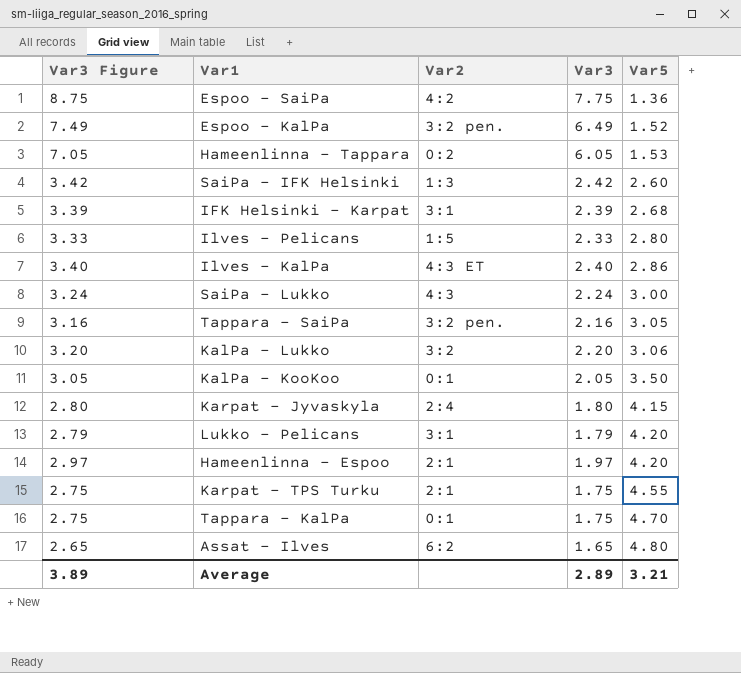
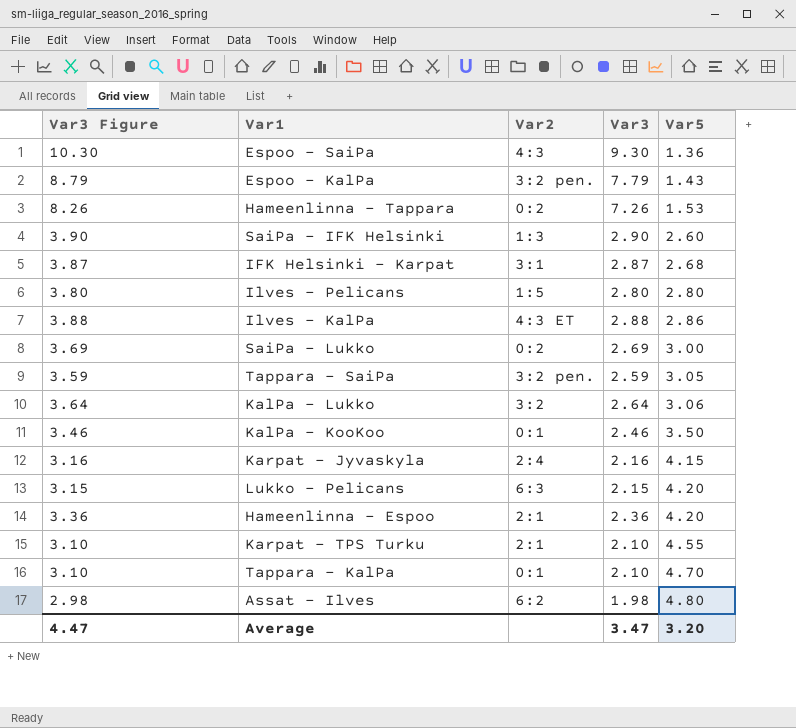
Espoo - SaiPa | Var3 Figure: 8.75 -> 10.30
Espoo - SaiPa | Var2: 4:2 -> 4:3
Espoo - SaiPa | Var3: 7.75 -> 9.30
Espoo - KalPa | Var3 Figure: 7.49 -> 8.79
Espoo - KalPa | Var3: 6.49 -> 7.79
Espoo - KalPa | Var5: 1.52 -> 1.43
Hameenlinna - Tappara | Var3 Figure: 7.05 -> 8.26
Hameenlinna - Tappara | Var3: 6.05 -> 7.26
SaiPa - IFK Helsinki | Var3 Figure: 3.42 -> 3.90
SaiPa - IFK Helsinki | Var3: 2.42 -> 2.90
IFK Helsinki - Karpat | Var3 Figure: 3.39 -> 3.87
IFK Helsinki - Karpat | Var3: 2.39 -> 2.87
Ilves - Pelicans | Var3 Figure: 3.33 -> 3.80
Ilves - Pelicans | Var3: 2.33 -> 2.80
Ilves - KalPa | Var3 Figure: 3.40 -> 3.88
Ilves - KalPa | Var3: 2.40 -> 2.88
SaiPa - Lukko | Var3 Figure: 3.24 -> 3.69
SaiPa - Lukko | Var2: 4:3 -> 0:2
SaiPa - Lukko | Var3: 2.24 -> 2.69
Tappara - SaiPa | Var3 Figure: 3.16 -> 3.59
Tappara - SaiPa | Var3: 2.16 -> 2.59
KalPa - Lukko | Var3 Figure: 3.20 -> 3.64
KalPa - Lukko | Var3: 2.20 -> 2.64
KalPa - KooKoo | Var3 Figure: 3.05 -> 3.46
KalPa - KooKoo | Var3: 2.05 -> 2.46
Karpat - Jyvaskyla | Var3 Figure: 2.80 -> 3.16
Karpat - Jyvaskyla | Var3: 1.80 -> 2.16
Lukko - Pelicans | Var3 Figure: 2.79 -> 3.15
Lukko - Pelicans | Var2: 3:1 -> 6:3
Lukko - Pelicans | Var3: 1.79 -> 2.15
Hameenlinna - Espoo | Var3 Figure: 2.97 -> 3.36
Hameenlinna - Espoo | Var3: 1.97 -> 2.36
Karpat - TPS Turku | Var3 Figure: 2.75 -> 3.10
Karpat - TPS Turku | Var3: 1.75 -> 2.10
Tappara - KalPa | Var3 Figure: 2.75 -> 3.10
Tappara - KalPa | Var3: 1.75 -> 2.10
Assat - Ilves | Var3 Figure: 2.65 -> 2.98
Assat - Ilves | Var3: 1.65 -> 1.98
Average | Var3 Figure: 3.89 -> 4.47
Average | Var3: 2.89 -> 3.47
Average | Var5: 3.21 -> 3.20

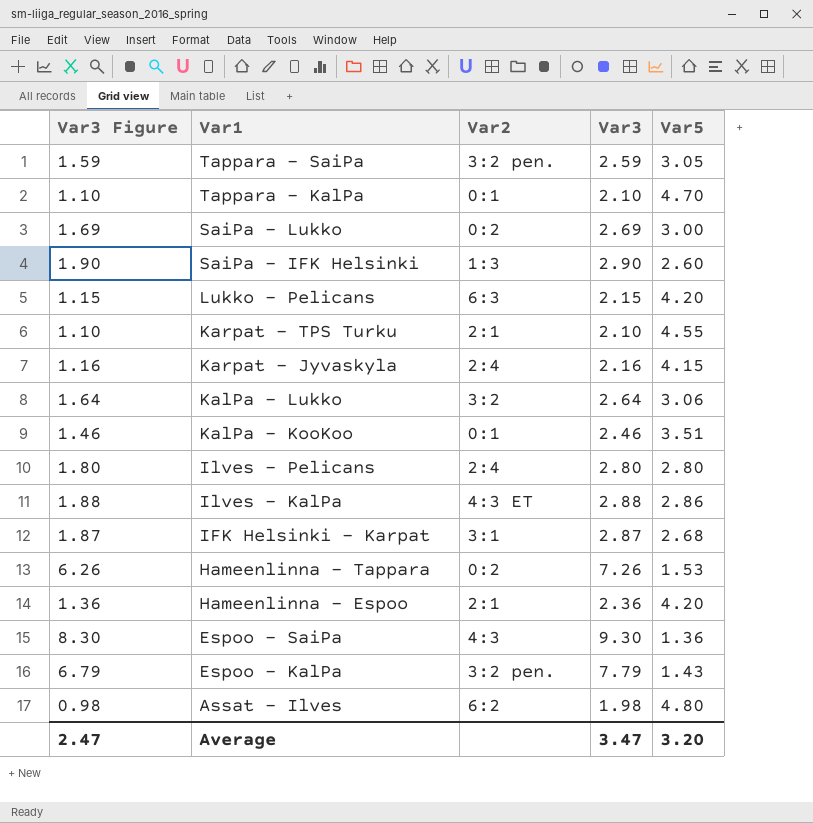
row order: Var5 ascending -> Var1 descending
column Var3 Figure | formula: [Var3] + 1 -> [Var3] - 1
KalPa - KooKoo | Var5: 3.50 -> 3.51
Ilves - Pelicans | Var2: 1:5 -> 2:4
Average | Var3 Figure: 4.47 -> 2.47

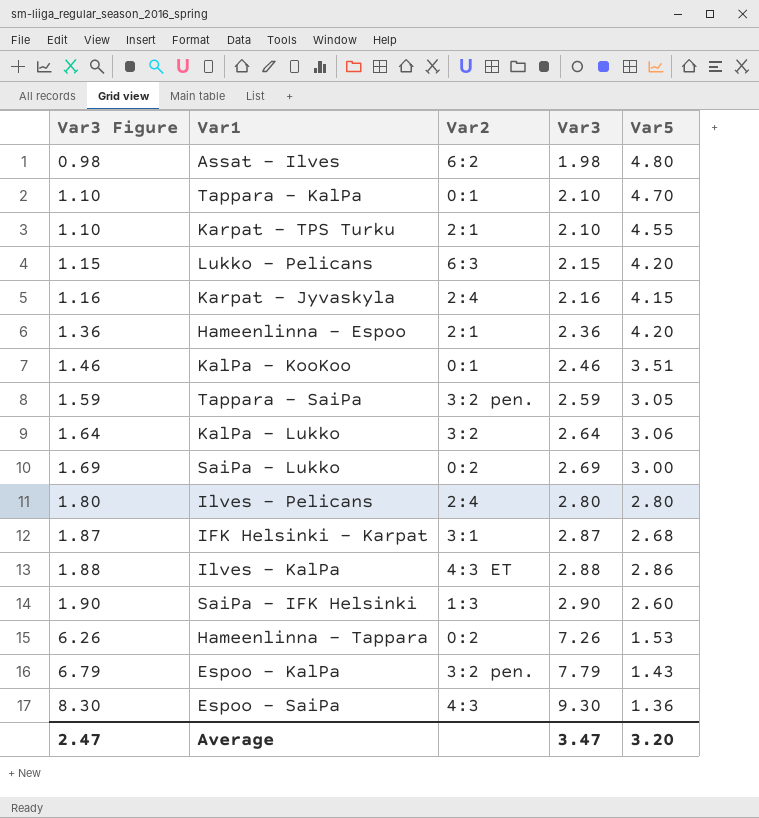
row order: Var1 descending -> Var3 Figure ascending

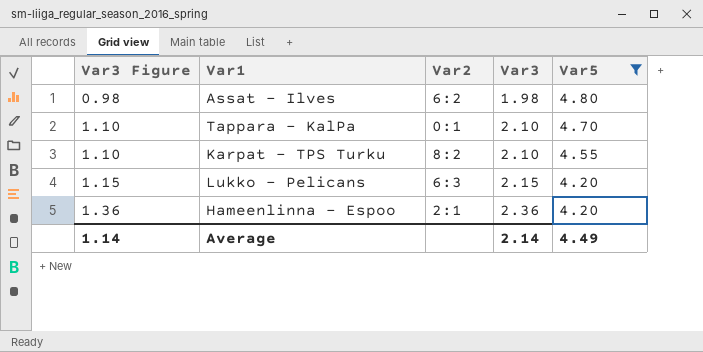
filter: none -> Var5 >= 4.20
Karpat - TPS Turku | Var2: 2:1 -> 8:2
Average | Var3 Figure: 2.47 -> 1.14
Average | Var3: 3.47 -> 2.14
Average | Var5: 3.20 -> 4.49

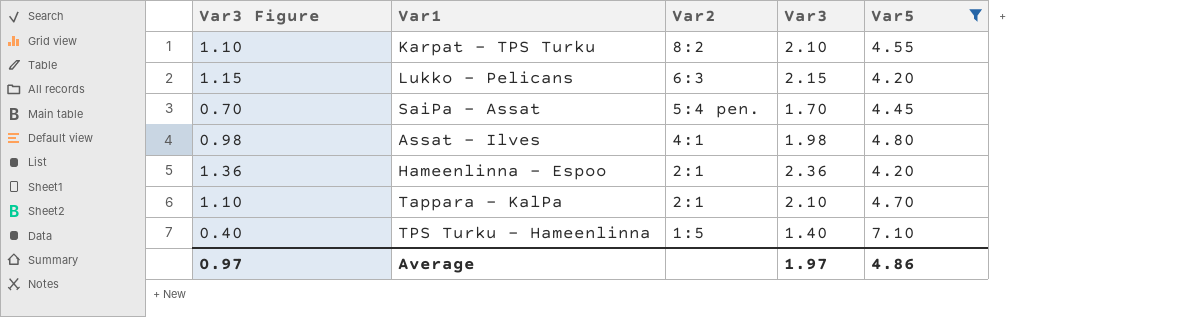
row order: Var3 Figure ascending -> Var2 descending
row SaiPa - Assat: none -> 0.70 | 5:4 pen. | 1.70 | 4.45
Assat - Ilves | Var2: 6:2 -> 4:1
Tappara - KalPa | Var2: 0:1 -> 2:1
row TPS Turku - Hameenlinna: none -> 0.40 | 1:5 | 1.40 | 7.10
Average | Var3 Figure: 1.14 -> 0.97
Average | Var3: 2.14 -> 1.97
Average | Var5: 4.49 -> 4.86

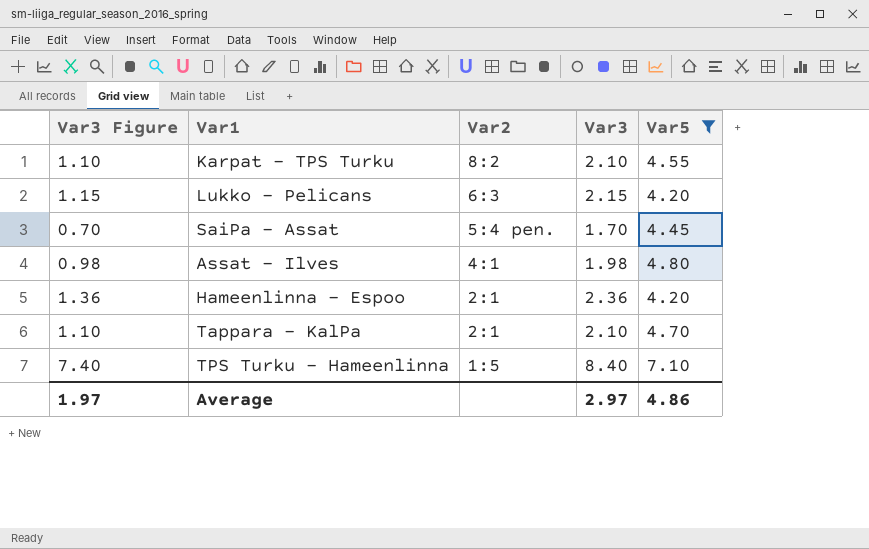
TPS Turku - Hameenlinna | Var3 Figure: 0.40 -> 7.40
TPS Turku - Hameenlinna | Var3: 1.40 -> 8.40
Average | Var3 Figure: 0.97 -> 1.97
Average | Var3: 1.97 -> 2.97

